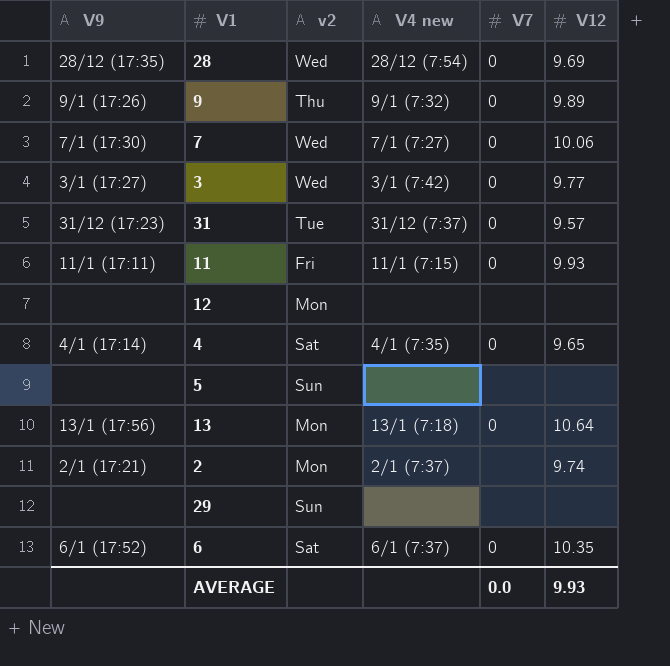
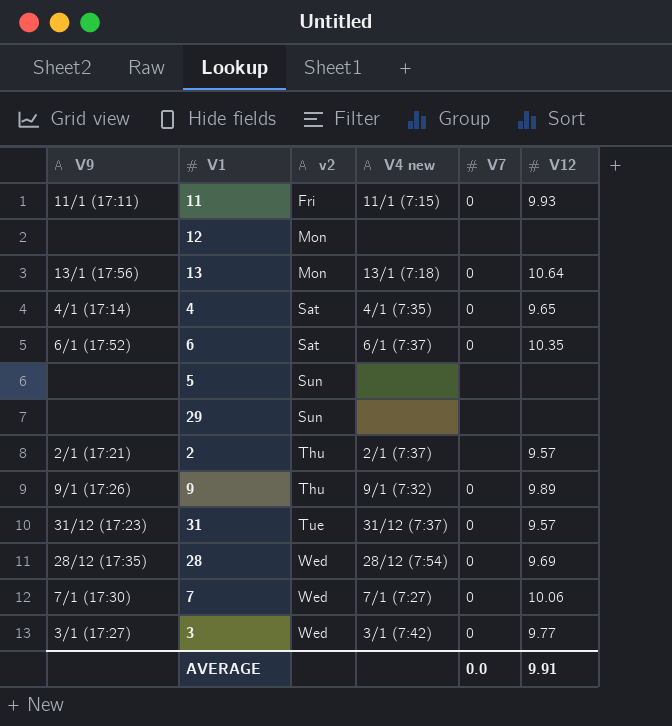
row order: none -> v2 ascending
2 | v2: Mon -> Thu
2 | V12: 9.74 -> 9.57
AVERAGE | V12: 9.93 -> 9.91

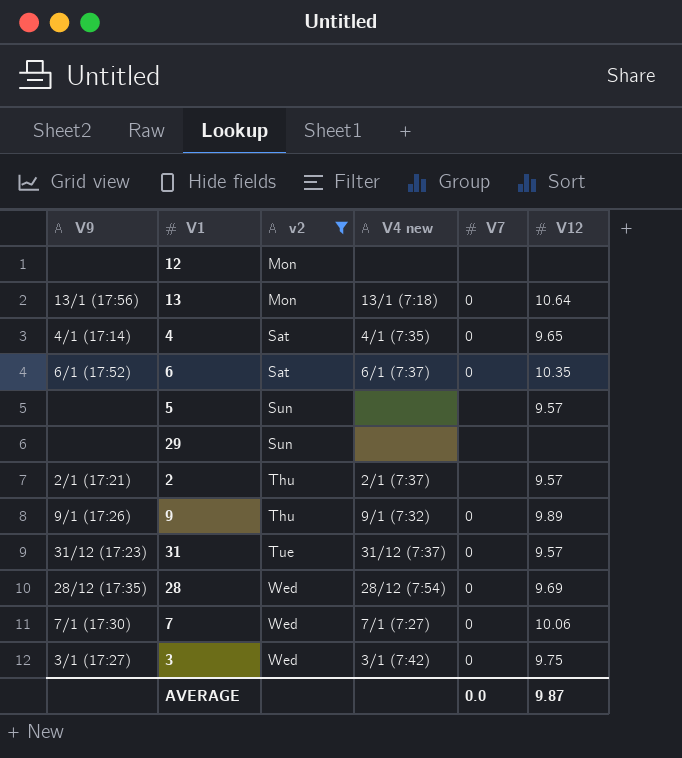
filter: none -> v2 != Fri
5 | V12: none -> 9.57
3 | V12: 9.77 -> 9.75
AVERAGE | V12: 9.91 -> 9.87

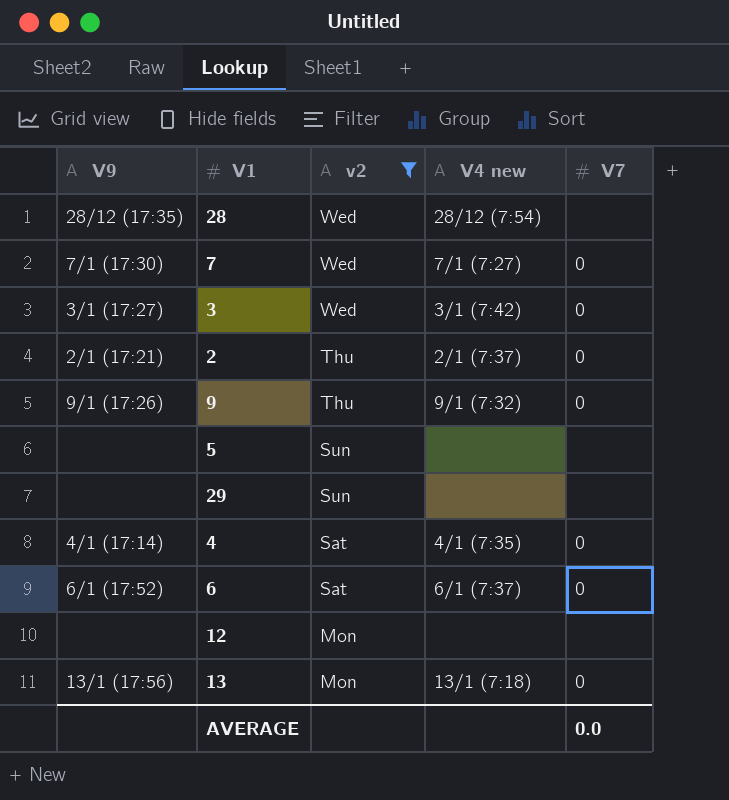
row order: v2 ascending -> v2 descending
column V12 | position: 6 -> none
row 31: 31/12 (17:23) | Tue | 31/12 (7:37) | 0 | 9.57 -> none
28 | V7: 0 -> none
2 | V7: none -> 0

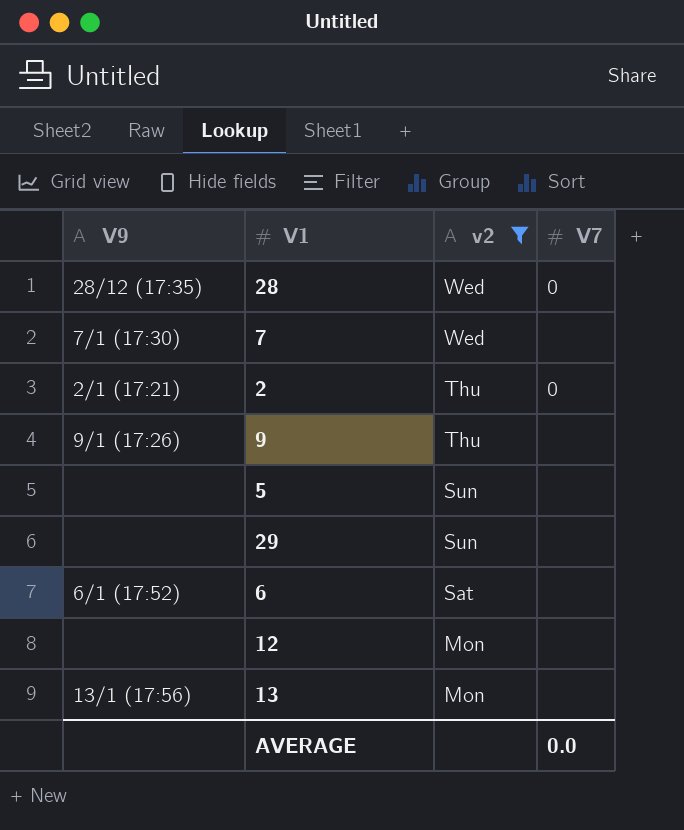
column V4 new | position: 4 -> none
row 3: 3/1 (17:27) | Wed | 3/1 (7:42) | 0 -> none
row 4: 4/1 (17:14) | Sat | 4/1 (7:35) | 0 -> none
28 | V7: none -> 0
7 | V7: 0 -> none
9 | V7: 0 -> none
6 | V7: 0 -> none
13 | V7: 0 -> none

